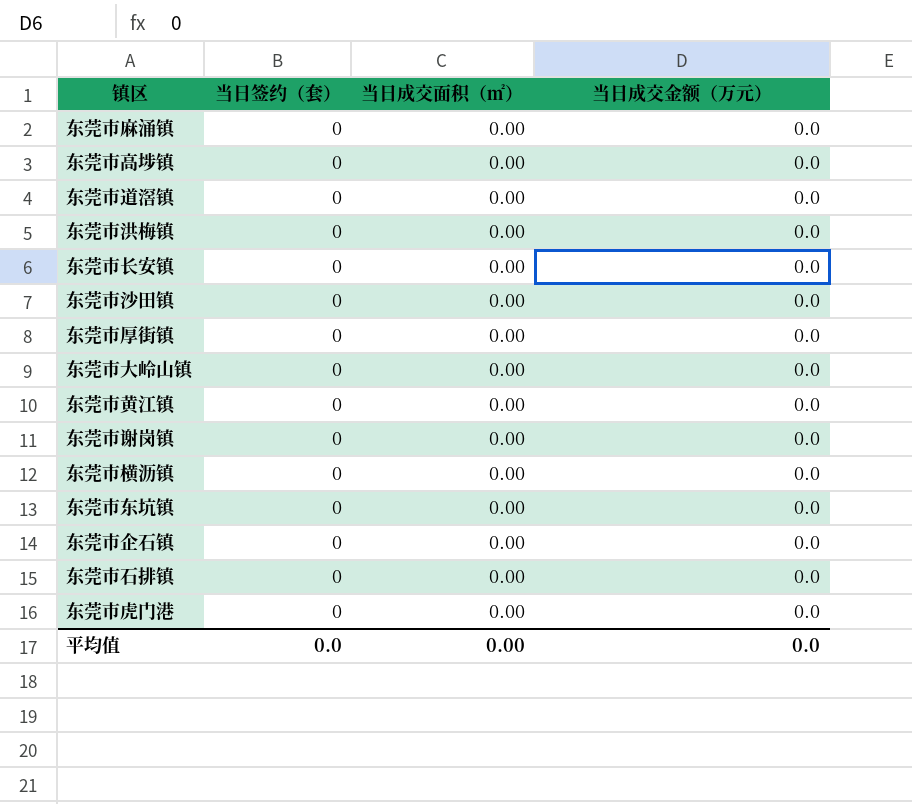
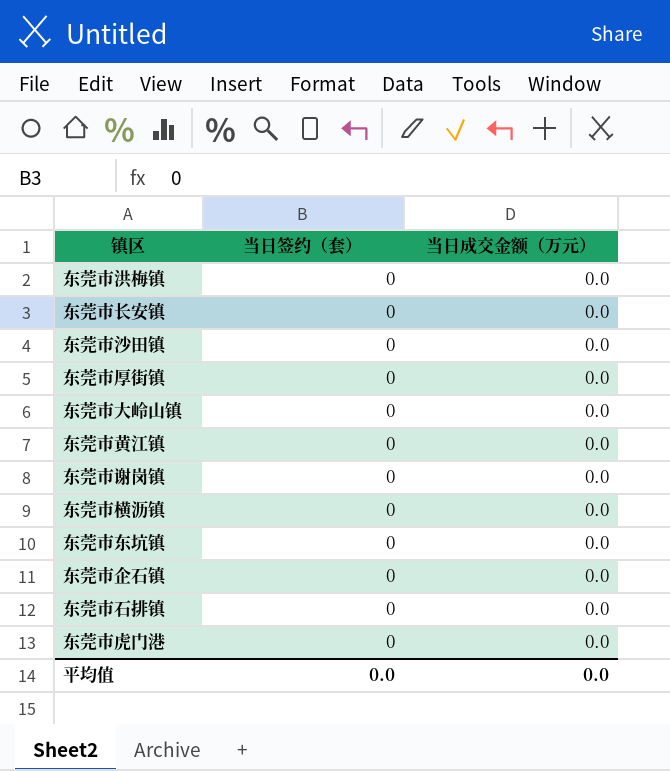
column 当日成交面积（㎡） | position: 3 -> none
row 东莞市麻涌镇: 0 | 0.00 | 0.0 -> none
row 东莞市高埗镇: 0 | 0.00 | 0.0 -> none
row 东莞市道滘镇: 0 | 0.00 | 0.0 -> none

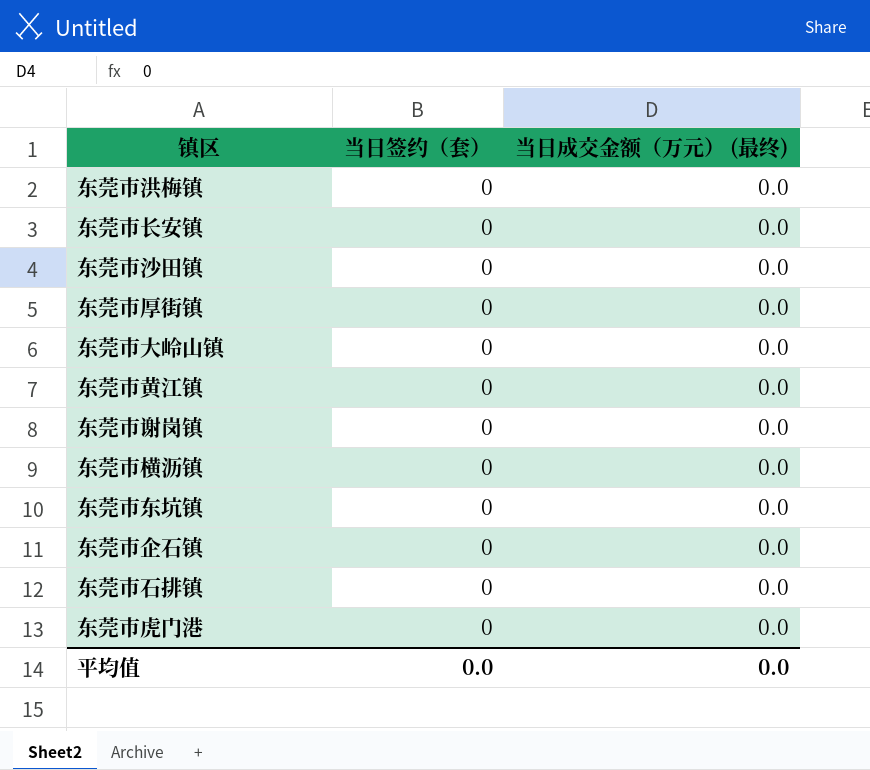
column name: 当日成交金额（万元） -> 当日成交金额（万元） (最终)

